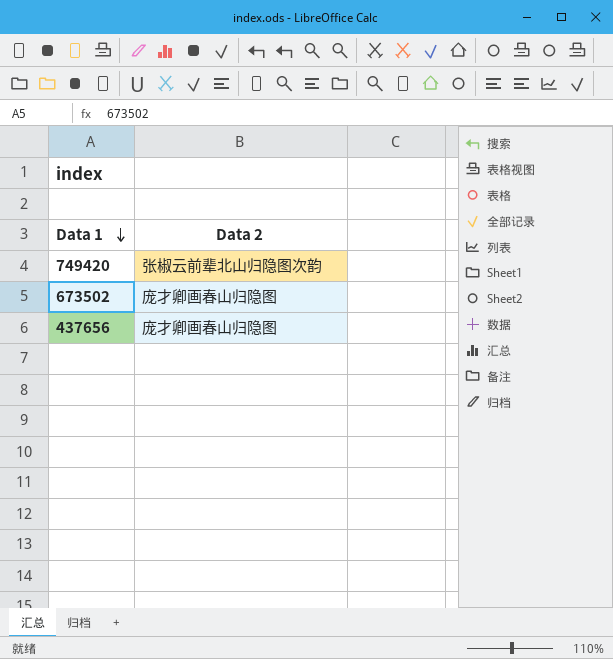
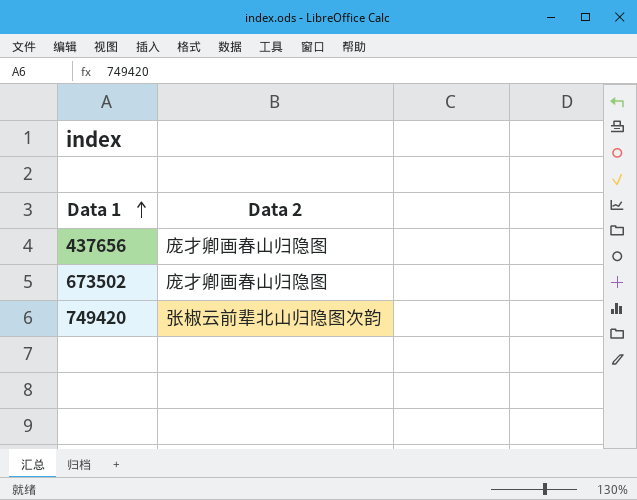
row order: Data 1 descending -> Data 1 ascending

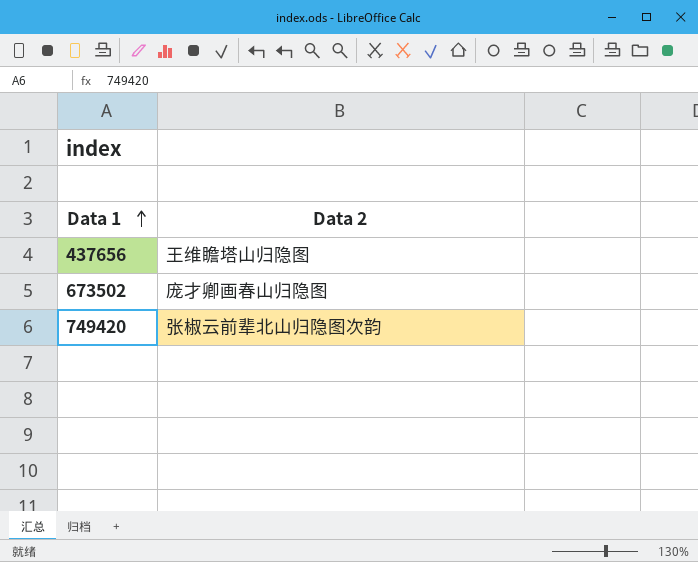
437656 | Data 2: 庞才卿画春山归隐图 -> 王维瞻塔山归隐图

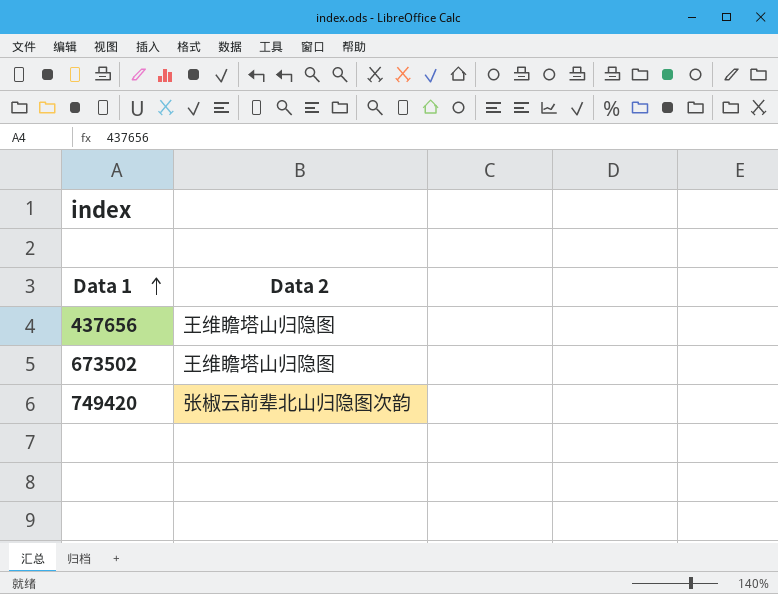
673502 | Data 2: 庞才卿画春山归隐图 -> 王维瞻塔山归隐图

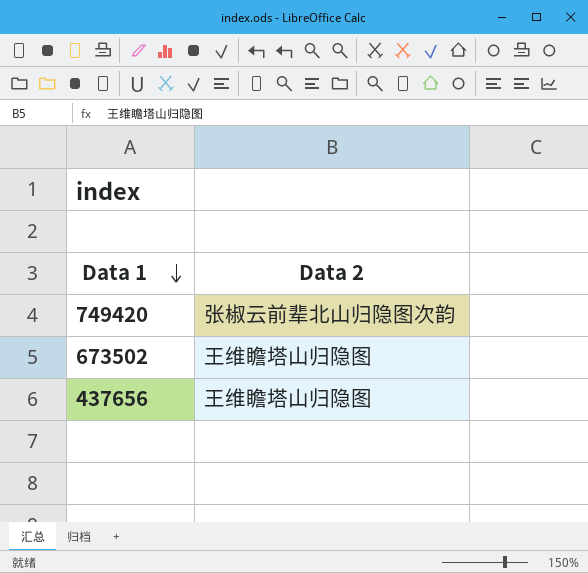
row order: Data 1 ascending -> Data 1 descending

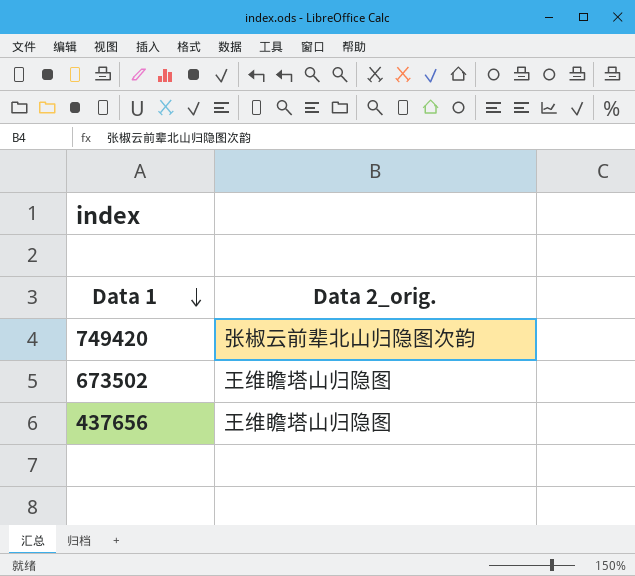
column name: Data 2 -> Data 2_orig.

